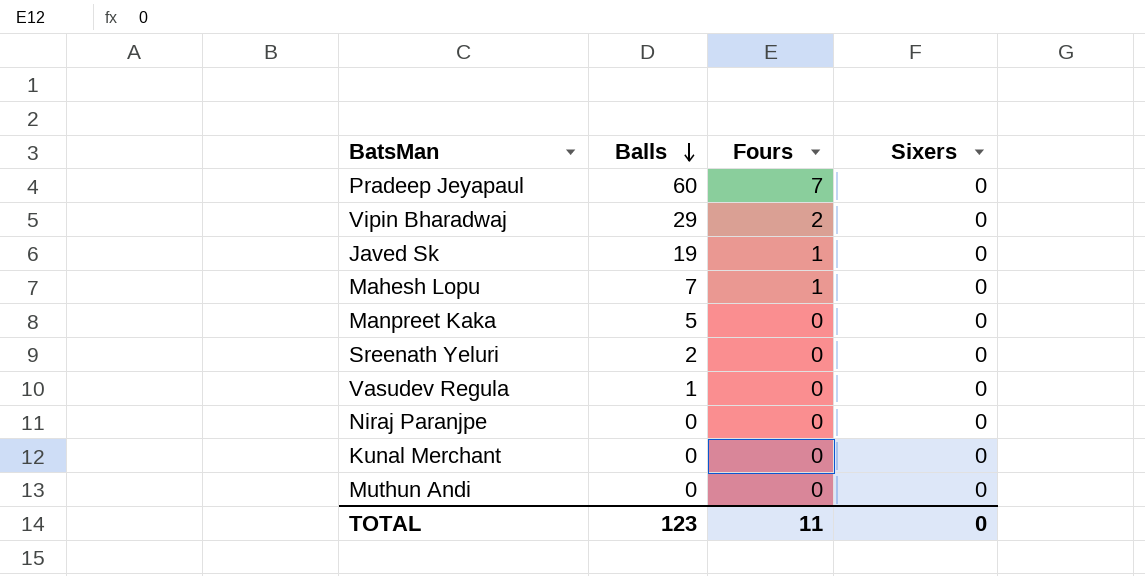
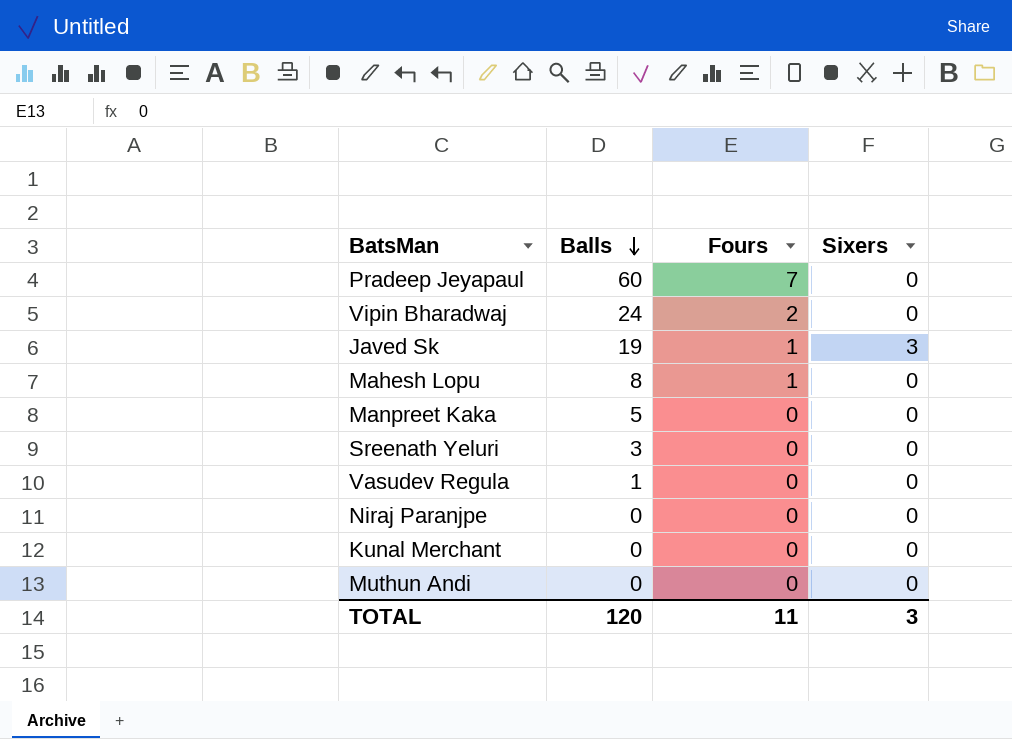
Vipin Bharadwaj | Balls: 29 -> 24
Javed Sk | Sixers: 0 -> 3
Mahesh Lopu | Balls: 7 -> 8
Sreenath Yeluri | Balls: 2 -> 3
TOTAL | Balls: 123 -> 120
TOTAL | Sixers: 0 -> 3

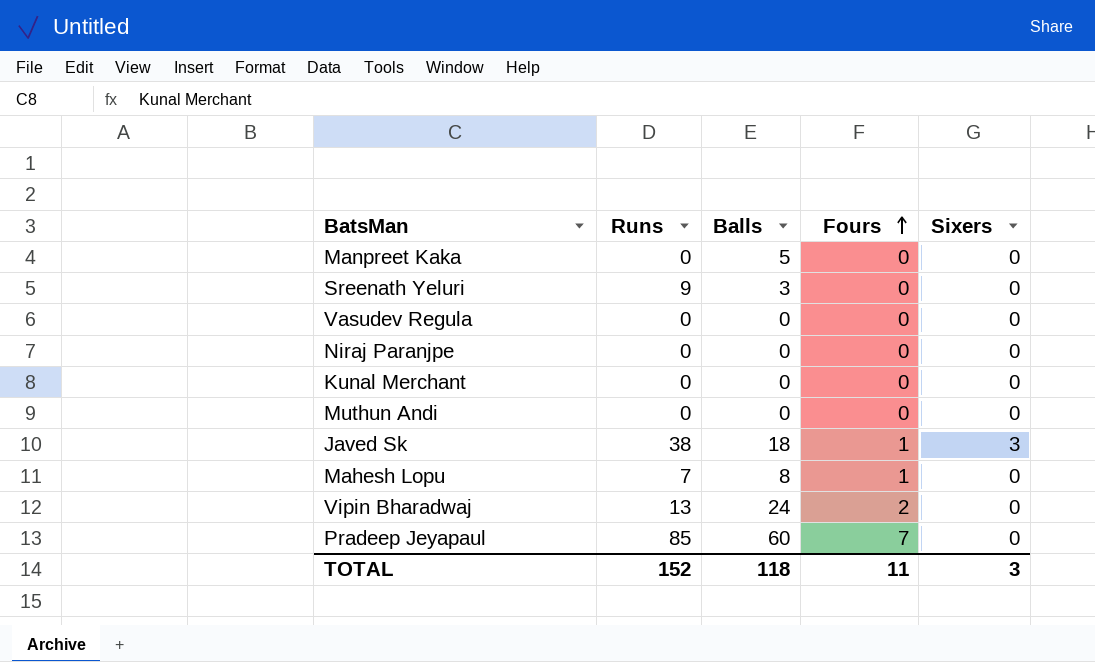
row order: Balls descending -> Fours ascending
column Runs | position: none -> 2
Vasudev Regula | Balls: 1 -> 0
Javed Sk | Balls: 19 -> 18
TOTAL | Balls: 120 -> 118

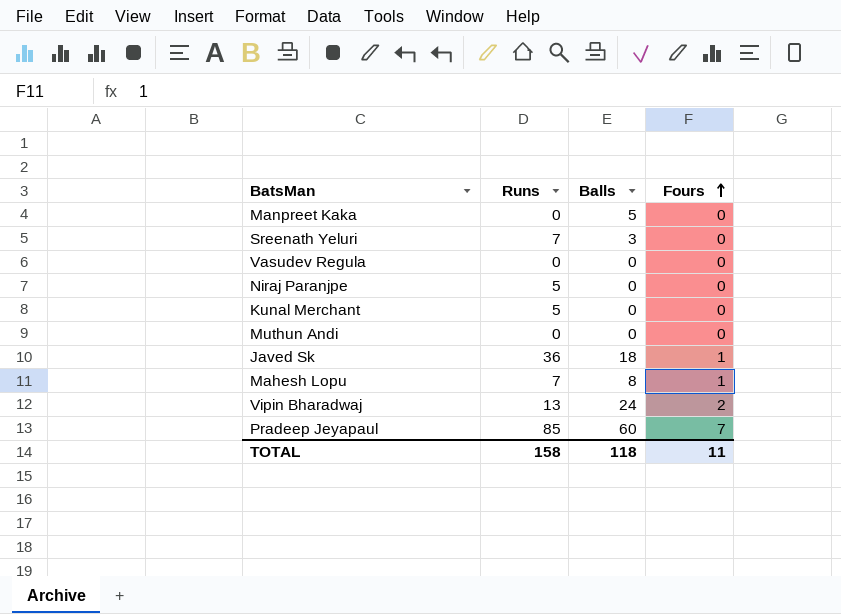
column Sixers | position: 5 -> none
Sreenath Yeluri | Runs: 9 -> 7
Niraj Paranjpe | Runs: 0 -> 5
Kunal Merchant | Runs: 0 -> 5
Javed Sk | Runs: 38 -> 36
TOTAL | Runs: 152 -> 158

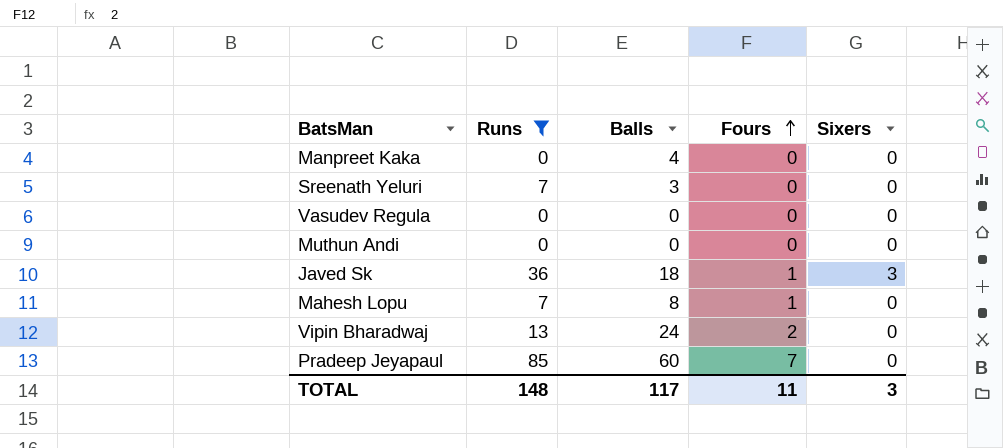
filter: none -> Runs != 5
column Sixers | position: none -> 5
Manpreet Kaka | Balls: 5 -> 4
TOTAL | Runs: 158 -> 148
TOTAL | Balls: 118 -> 117

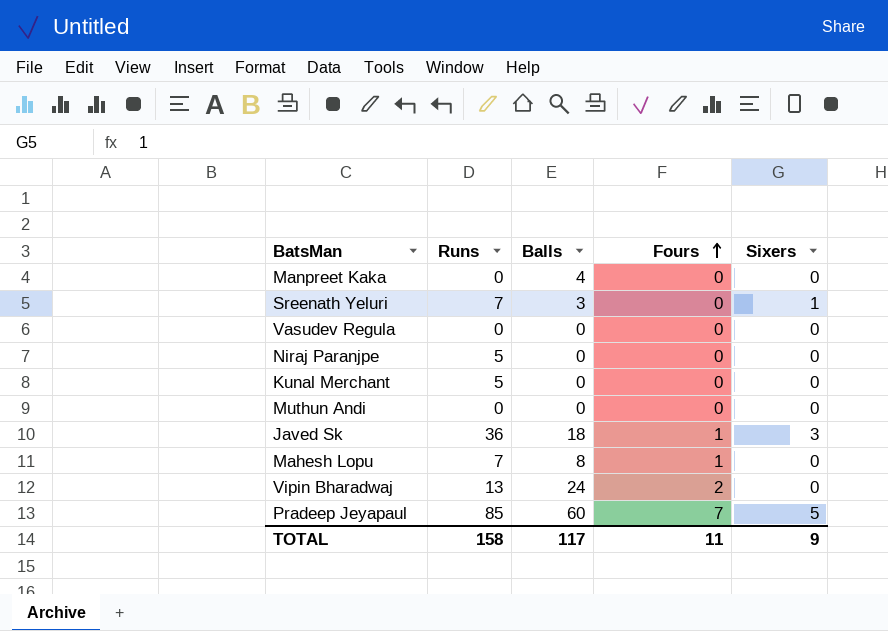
filter: Runs != 5 -> none
Sreenath Yeluri | Sixers: 0 -> 1
Pradeep Jeyapaul | Sixers: 0 -> 5
TOTAL | Runs: 148 -> 158
TOTAL | Sixers: 3 -> 9

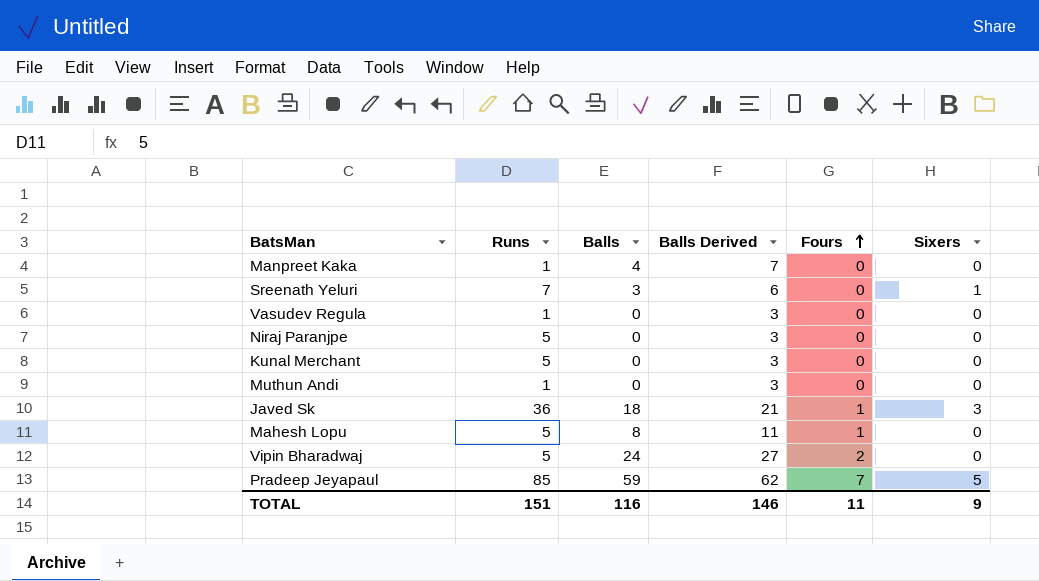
column Balls Derived | formula: none -> [Balls] + 3
Manpreet Kaka | Runs: 0 -> 1
Vasudev Regula | Runs: 0 -> 1
Muthun Andi | Runs: 0 -> 1
Mahesh Lopu | Runs: 7 -> 5
Vipin Bharadwaj | Runs: 13 -> 5
Pradeep Jeyapaul | Balls: 60 -> 59
TOTAL | Runs: 158 -> 151
TOTAL | Balls: 117 -> 116

